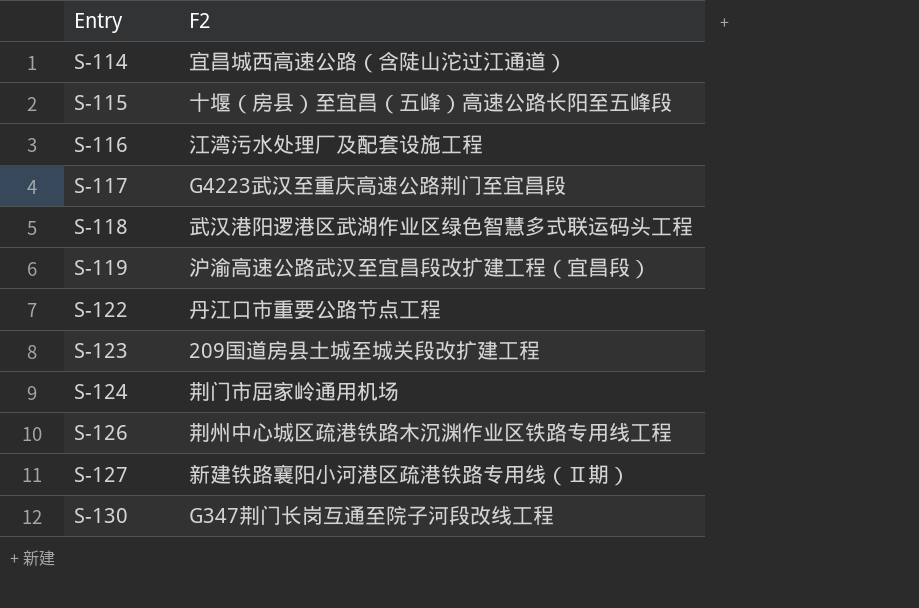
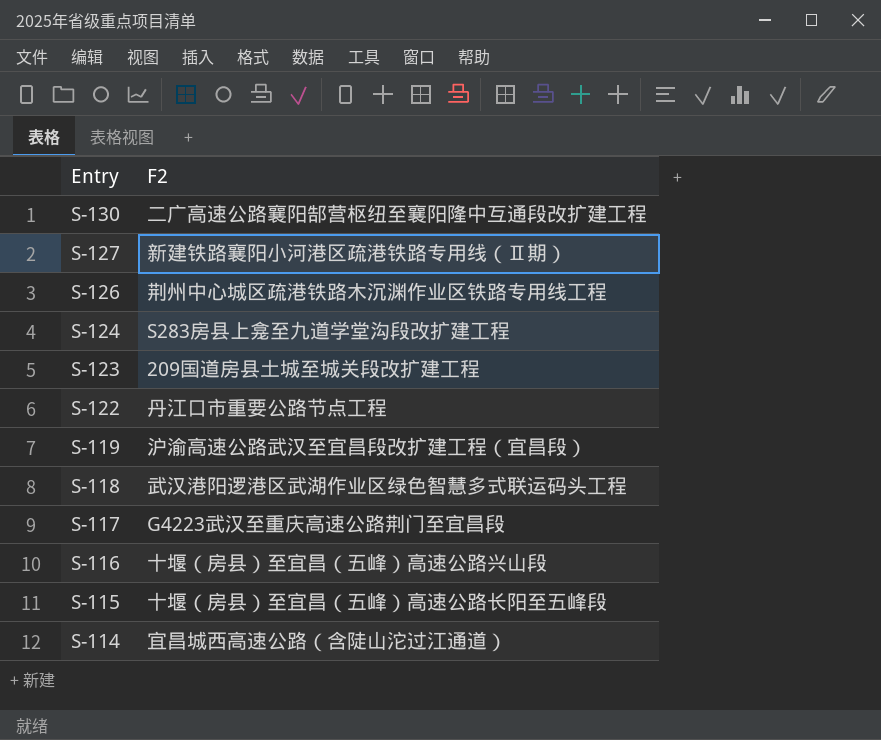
row order: Entry ascending -> Entry descending
S-130 | F2: G347荆门长岗互通至院子河段改线工程 -> 二广高速公路襄阳郜营枢纽至襄阳隆中互通段改扩建工程
S-124 | F2: 荆门市屈家岭通用机场 -> S283房县上龛至九道学堂沟段改扩建工程
S-116 | F2: 江湾污水处理厂及配套设施工程 -> 十堰（房县）至宜昌（五峰）高速公路兴山段

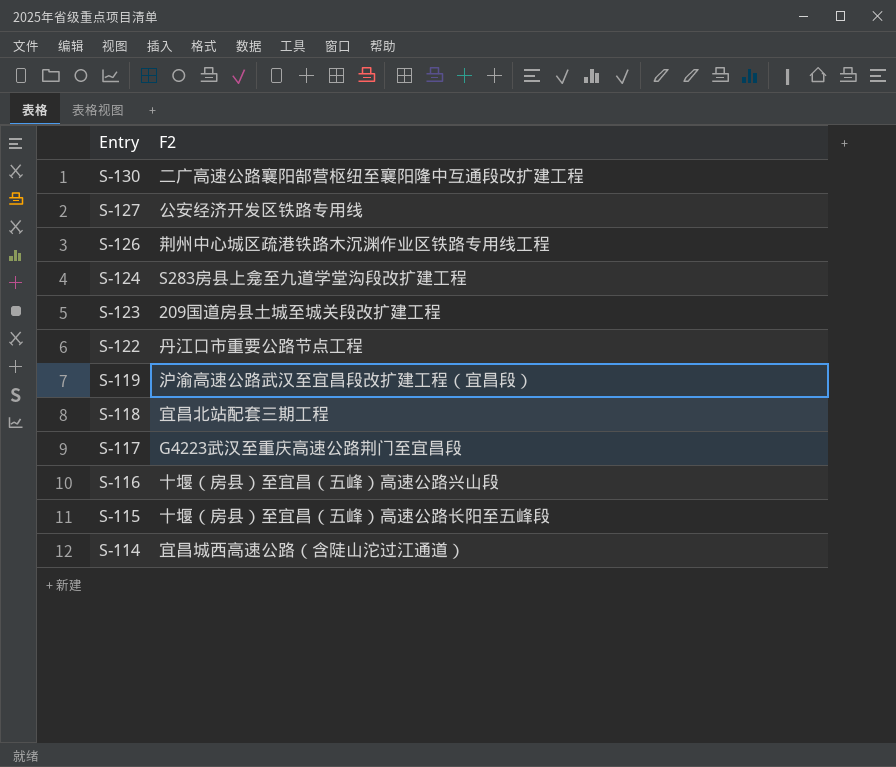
S-127 | F2: 新建铁路襄阳小河港区疏港铁路专用线（Ⅱ期） -> 公安经济开发区铁路专用线
S-118 | F2: 武汉港阳逻港区武湖作业区绿色智慧多式联运码头工程 -> 宜昌北站配套三期工程

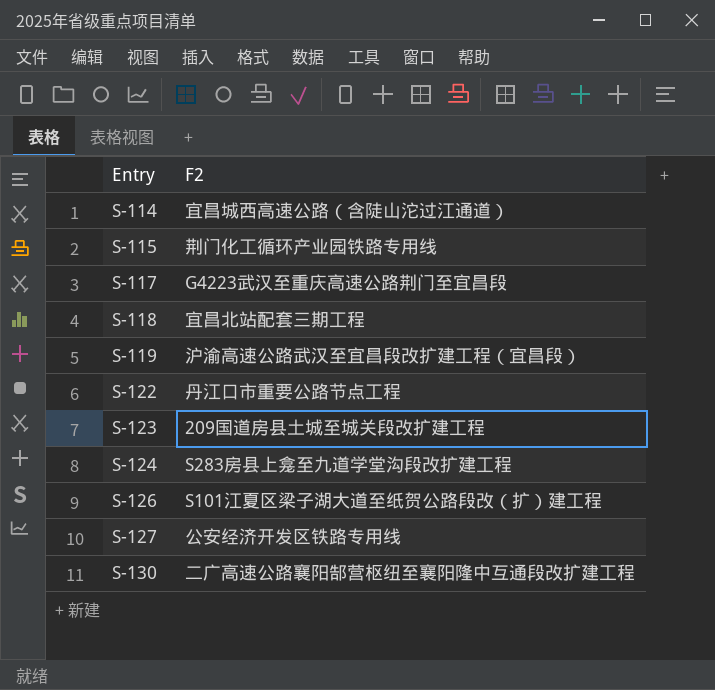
row order: Entry descending -> Entry ascending
row S-116: 十堰（房县）至宜昌（五峰）高速公路兴山段 -> none
S-115 | F2: 十堰（房县）至宜昌（五峰）高速公路长阳至五峰段 -> 荆门化工循环产业园铁路专用线
S-126 | F2: 荆州中心城区疏港铁路木沉渊作业区铁路专用线工程 -> S101江夏区梁子湖大道至纸贺公路段改（扩）建工程

